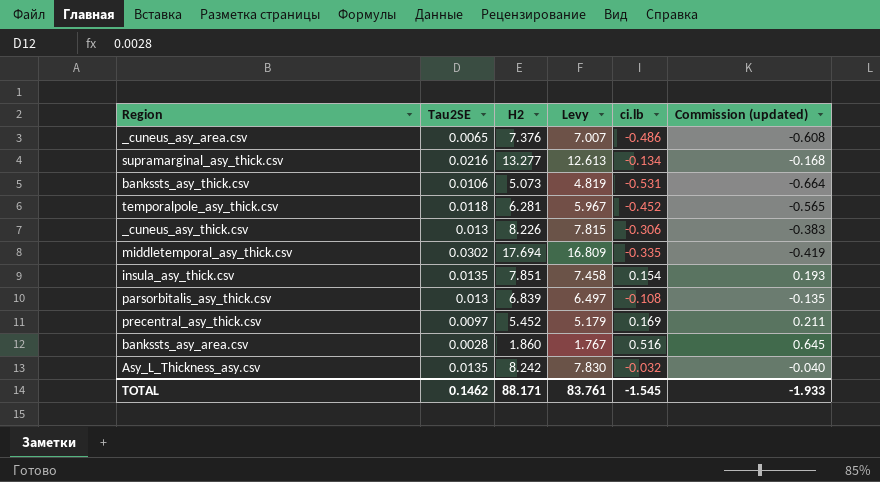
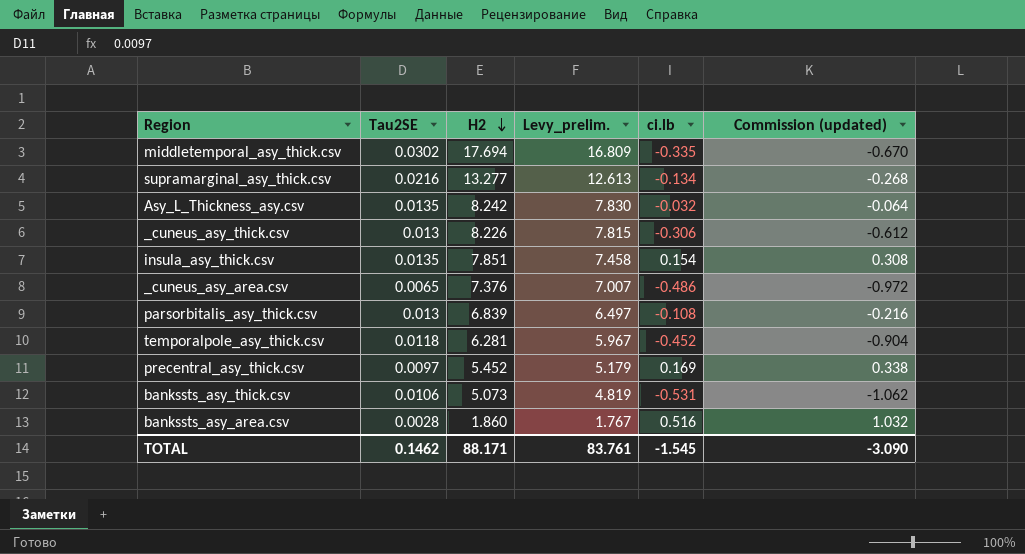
row order: none -> H2 descending
column name: Levy -> Levy_prelim.
column Commission (updated) | formula: [ci.lb] * 1.25 -> [ci.lb] * 2
TOTAL | Commission (updated): -1.933 -> -3.090

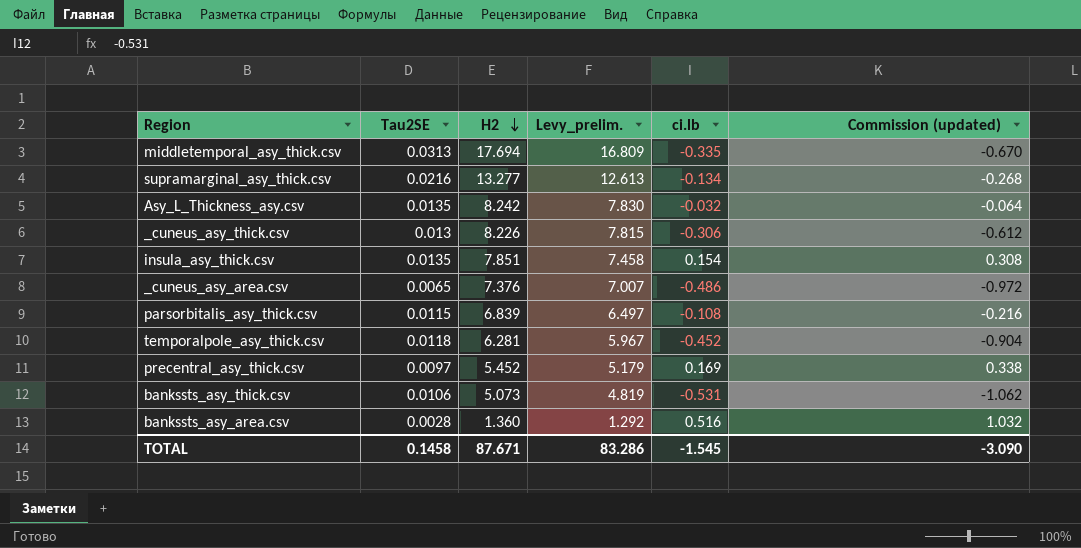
middletemporal_asy_thick.csv | Tau2SE: 0.0302 -> 0.0313
parsorbitalis_asy_thick.csv | Tau2SE: 0.013 -> 0.0115
bankssts_asy_area.csv | H2: 1.860 -> 1.360
bankssts_asy_area.csv | Levy_prelim.: 1.767 -> 1.292
TOTAL | Tau2SE: 0.1462 -> 0.1458
TOTAL | H2: 88.171 -> 87.671
TOTAL | Levy_prelim.: 83.761 -> 83.286

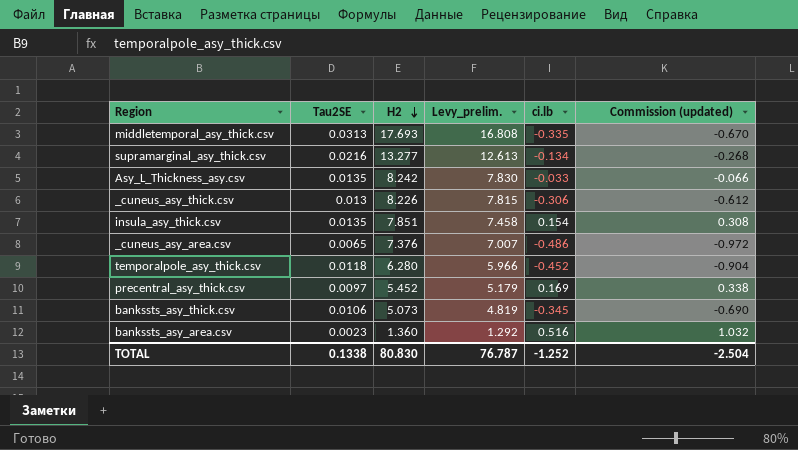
row parsorbitalis_asy_thick.csv: 0.0115 | 6.839 | 6.497 | -0.108 | -0.216 -> none
middletemporal_asy_thick.csv | H2: 17.694 -> 17.693
middletemporal_asy_thick.csv | Levy_prelim.: 16.809 -> 16.808
Asy_L_Thickness_asy.csv | ci.lb: -0.032 -> -0.033
Asy_L_Thickness_asy.csv | Commission (updated): -0.064 -> -0.066
temporalpole_asy_thick.csv | H2: 6.281 -> 6.280
temporalpole_asy_thick.csv | Levy_prelim.: 5.967 -> 5.966
bankssts_asy_thick.csv | ci.lb: -0.531 -> -0.345
bankssts_asy_thick.csv | Commission (updated): -1.062 -> -0.690
bankssts_asy_area.csv | Tau2SE: 0.0028 -> 0.0023
TOTAL | Tau2SE: 0.1458 -> 0.1338
TOTAL | H2: 87.671 -> 80.830
TOTAL | Levy_prelim.: 83.286 -> 76.787
TOTAL | ci.lb: -1.545 -> -1.252
TOTAL | Commission (updated): -3.090 -> -2.504

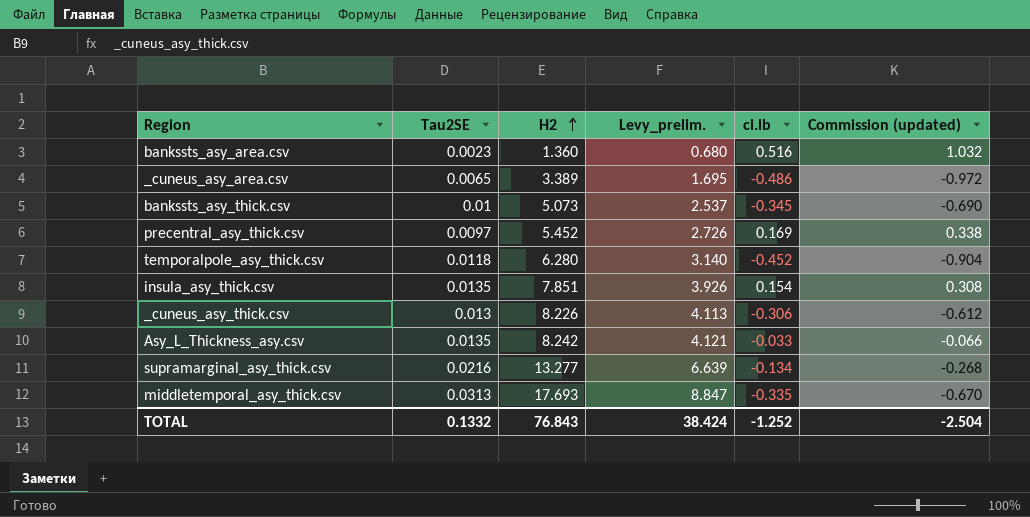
row order: H2 descending -> H2 ascending
column Levy_prelim. | formula: [H2] * 0.95 -> [H2] * 0.5
_cuneus_asy_area.csv | H2: 7.376 -> 3.389
bankssts_asy_thick.csv | Tau2SE: 0.0106 -> 0.01
TOTAL | Tau2SE: 0.1338 -> 0.1332
TOTAL | H2: 80.830 -> 76.843
TOTAL | Levy_prelim.: 76.787 -> 38.424

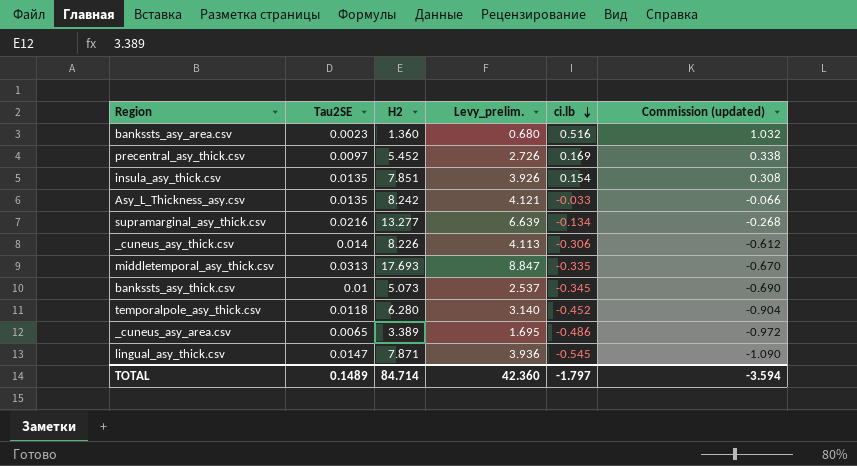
row order: H2 ascending -> ci.lb descending
_cuneus_asy_thick.csv | Tau2SE: 0.013 -> 0.014
row lingual_asy_thick.csv: none -> 0.0147 | 7.871 | 3.936 | -0.545 | -1.090
TOTAL | Tau2SE: 0.1332 -> 0.1489
TOTAL | H2: 76.843 -> 84.714
TOTAL | Levy_prelim.: 38.424 -> 42.360
TOTAL | ci.lb: -1.252 -> -1.797
TOTAL | Commission (updated): -2.504 -> -3.594

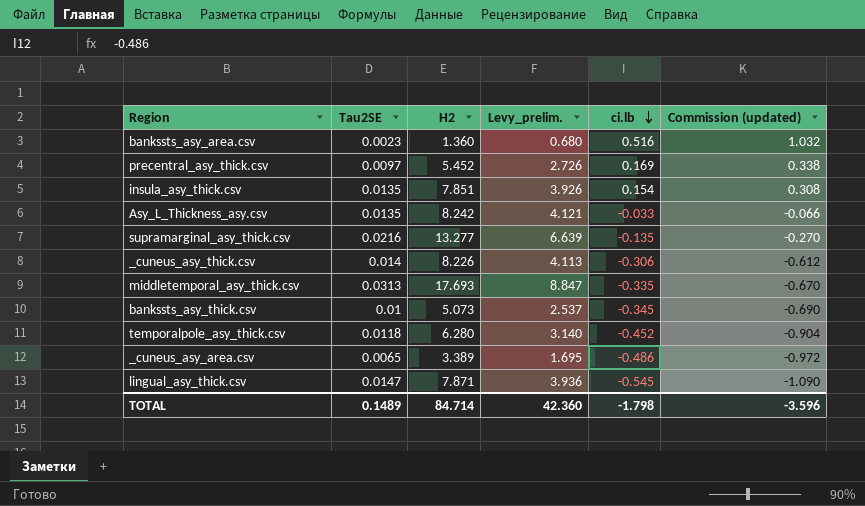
supramarginal_asy_thick.csv | ci.lb: -0.134 -> -0.135
supramarginal_asy_thick.csv | Commission (updated): -0.268 -> -0.270
TOTAL | ci.lb: -1.797 -> -1.798
TOTAL | Commission (updated): -3.594 -> -3.596

